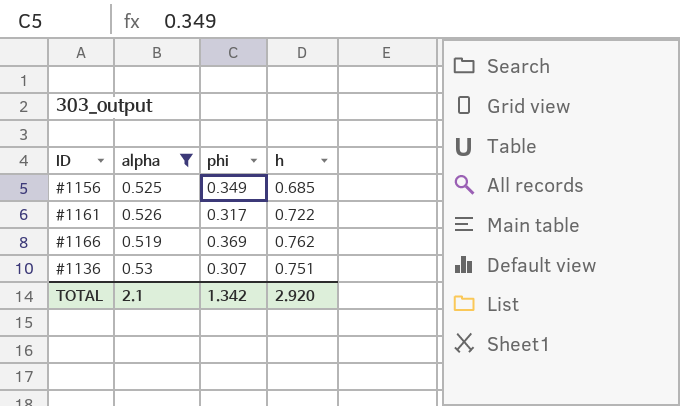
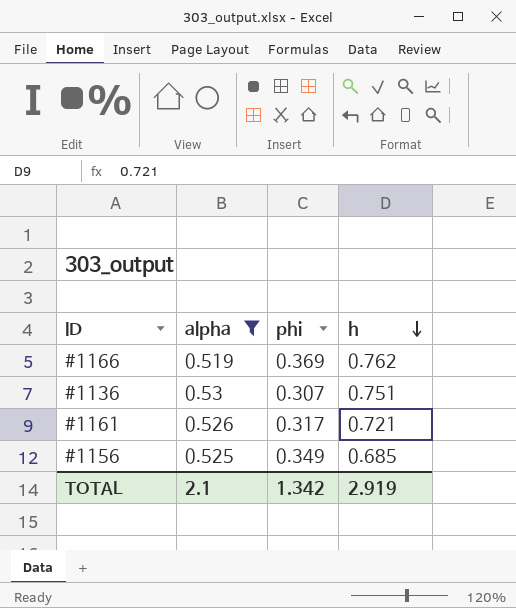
row order: none -> h descending
#1161 | h: 0.722 -> 0.721
TOTAL | h: 2.920 -> 2.919

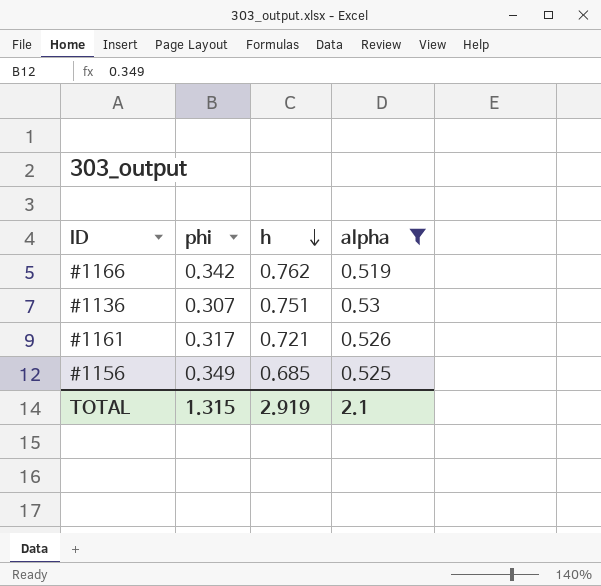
column alpha | position: 2 -> 4
#1166 | phi: 0.369 -> 0.342
TOTAL | phi: 1.342 -> 1.315

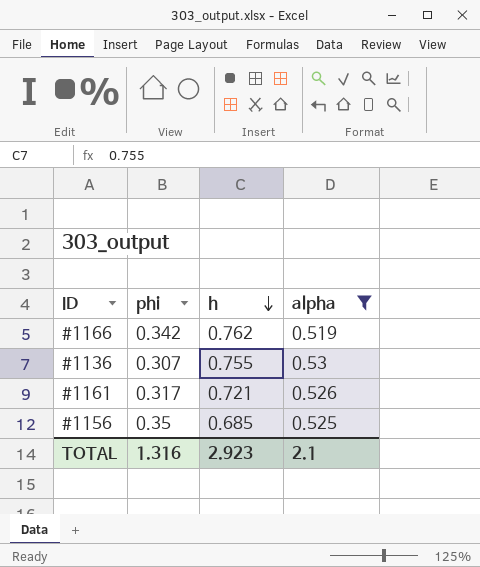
#1136 | h: 0.751 -> 0.755
#1156 | phi: 0.349 -> 0.35
TOTAL | phi: 1.315 -> 1.316
TOTAL | h: 2.919 -> 2.923

